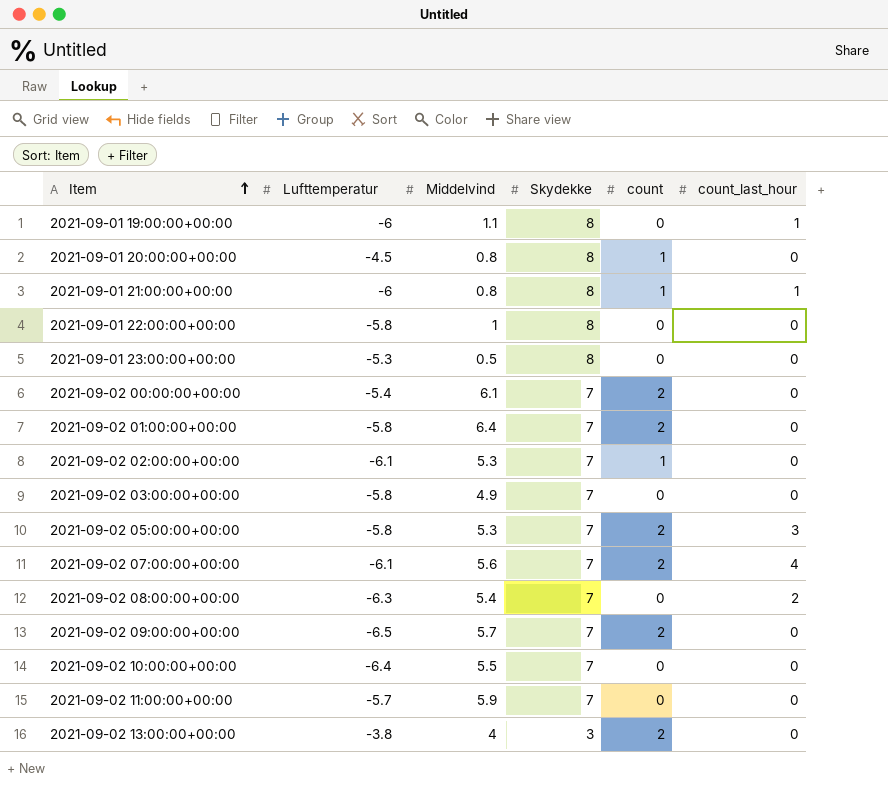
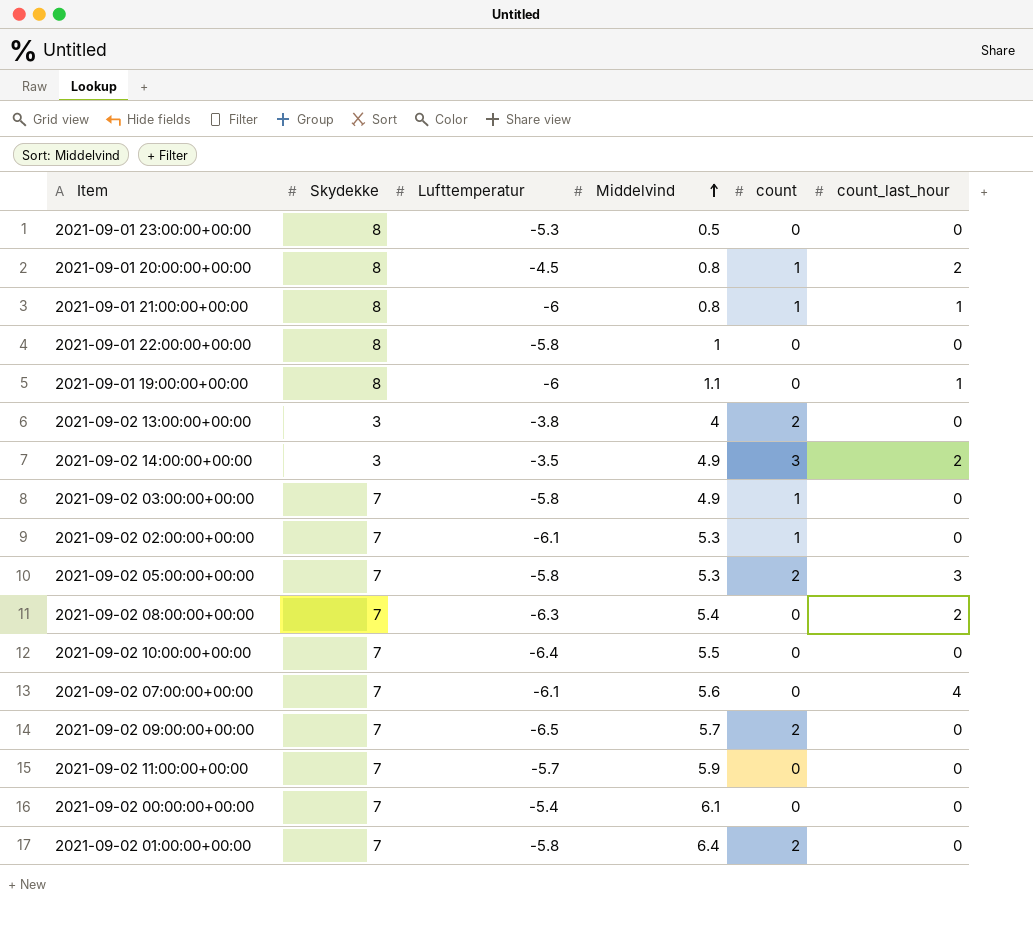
row order: Item ascending -> Middelvind ascending
column Skydekke | position: 4 -> 2
2021-09-01 20:00:00+00:00 | count_last_hour: 0 -> 2
row 2021-09-02 14:00:00+00:00: none -> 3 | -3.5 | 4.9 | 3 | 2
2021-09-02 03:00:00+00:00 | count: 0 -> 1
2021-09-02 07:00:00+00:00 | count: 2 -> 0
2021-09-02 00:00:00+00:00 | count: 2 -> 0

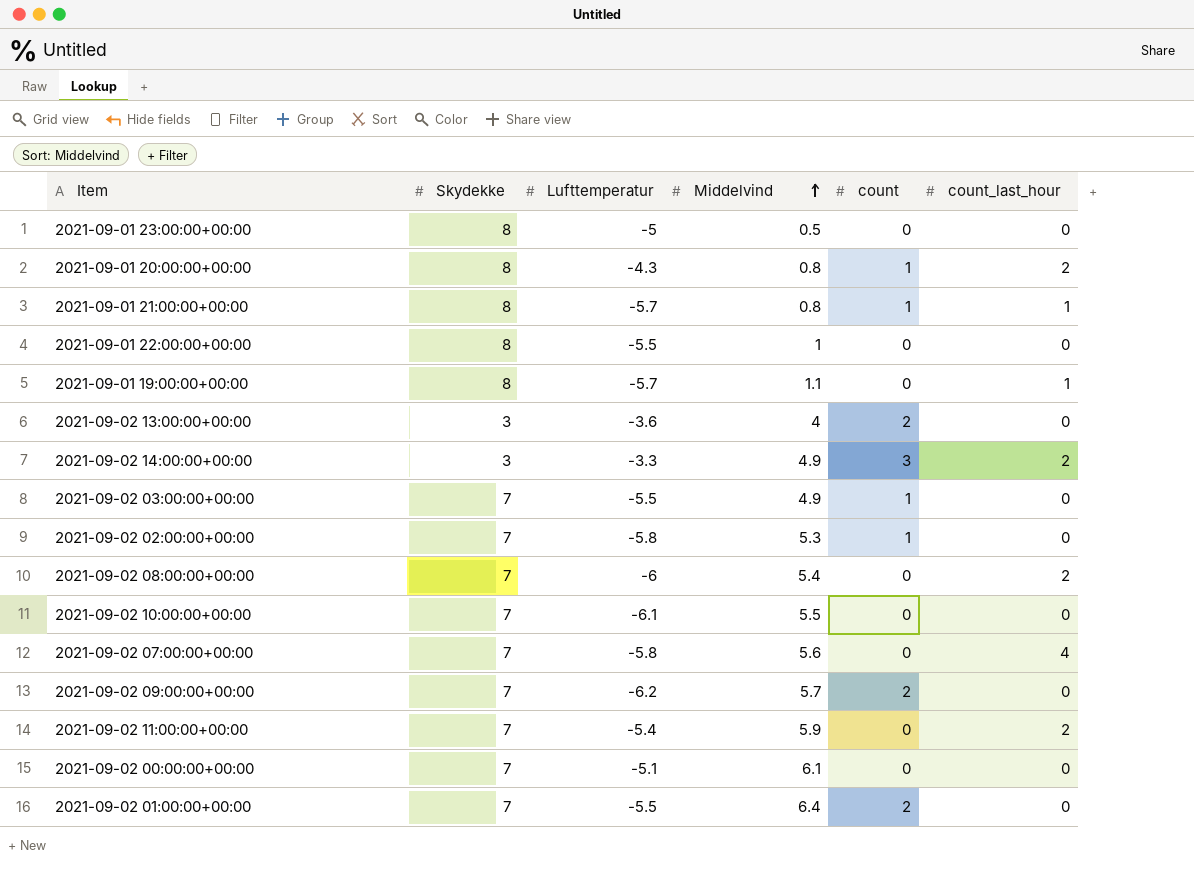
row 2021-09-02 05:00:00+00:00: 7 | -5.8 | 5.3 | 2 | 3 -> none
2021-09-01 23:00:00+00:00 | Lufttemperatur: -5.3 -> -5
2021-09-01 20:00:00+00:00 | Lufttemperatur: -4.5 -> -4.3
2021-09-01 21:00:00+00:00 | Lufttemperatur: -6 -> -5.7
2021-09-01 22:00:00+00:00 | Lufttemperatur: -5.8 -> -5.5
2021-09-01 19:00:00+00:00 | Lufttemperatur: -6 -> -5.7
2021-09-02 13:00:00+00:00 | Lufttemperatur: -3.8 -> -3.6
2021-09-02 14:00:00+00:00 | Lufttemperatur: -3.5 -> -3.3
2021-09-02 03:00:00+00:00 | Lufttemperatur: -5.8 -> -5.5
2021-09-02 02:00:00+00:00 | Lufttemperatur: -6.1 -> -5.8
2021-09-02 08:00:00+00:00 | Lufttemperatur: -6.3 -> -6
2021-09-02 10:00:00+00:00 | Lufttemperatur: -6.4 -> -6.1
2021-09-02 07:00:00+00:00 | Lufttemperatur: -6.1 -> -5.8
2021-09-02 09:00:00+00:00 | Lufttemperatur: -6.5 -> -6.2
2021-09-02 11:00:00+00:00 | Lufttemperatur: -5.7 -> -5.4
2021-09-02 11:00:00+00:00 | count_last_hour: 0 -> 2
2021-09-02 00:00:00+00:00 | Lufttemperatur: -5.4 -> -5.1
2021-09-02 01:00:00+00:00 | Lufttemperatur: -5.8 -> -5.5

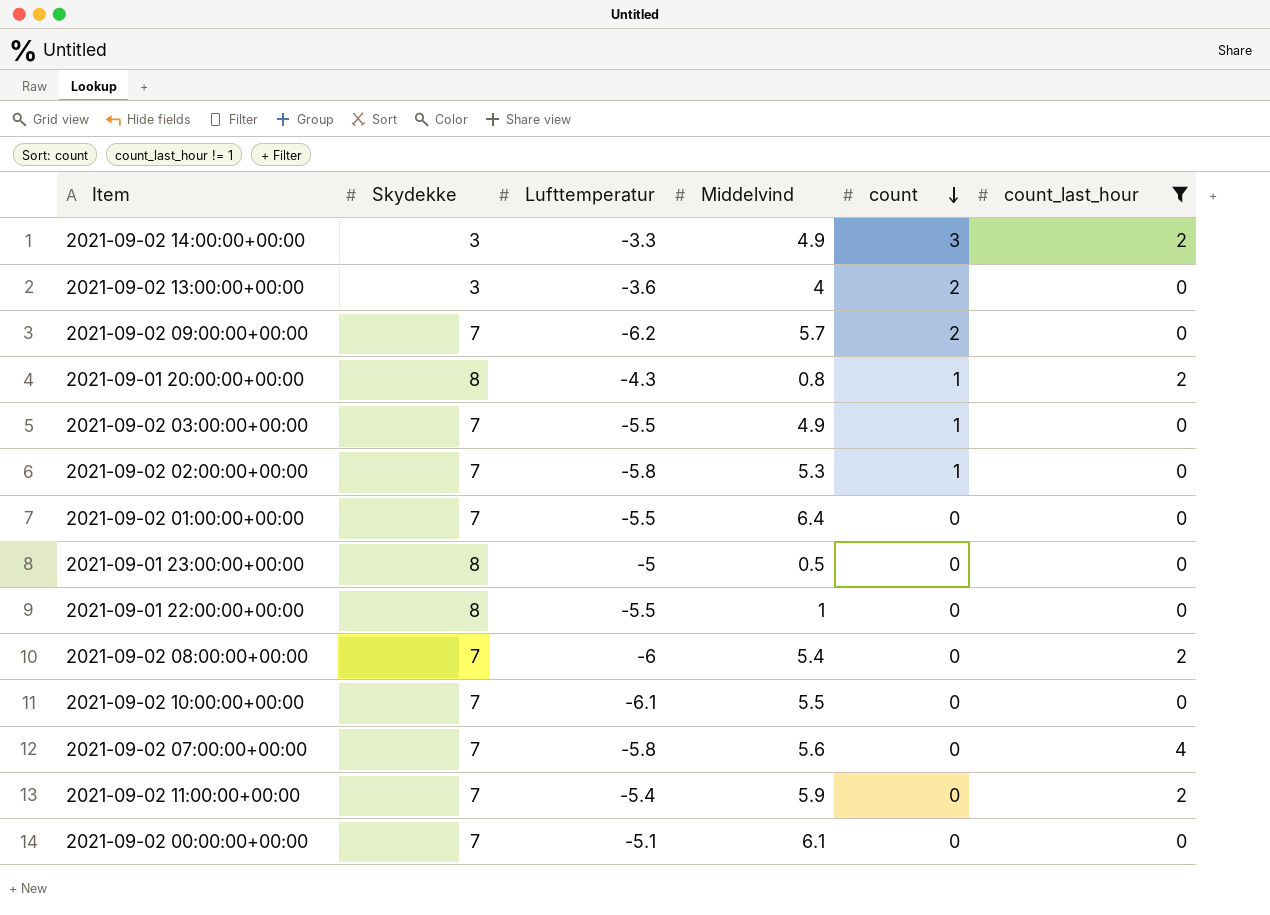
filter: none -> count_last_hour != 1
row order: Middelvind ascending -> count descending
2021-09-02 01:00:00+00:00 | count: 2 -> 0

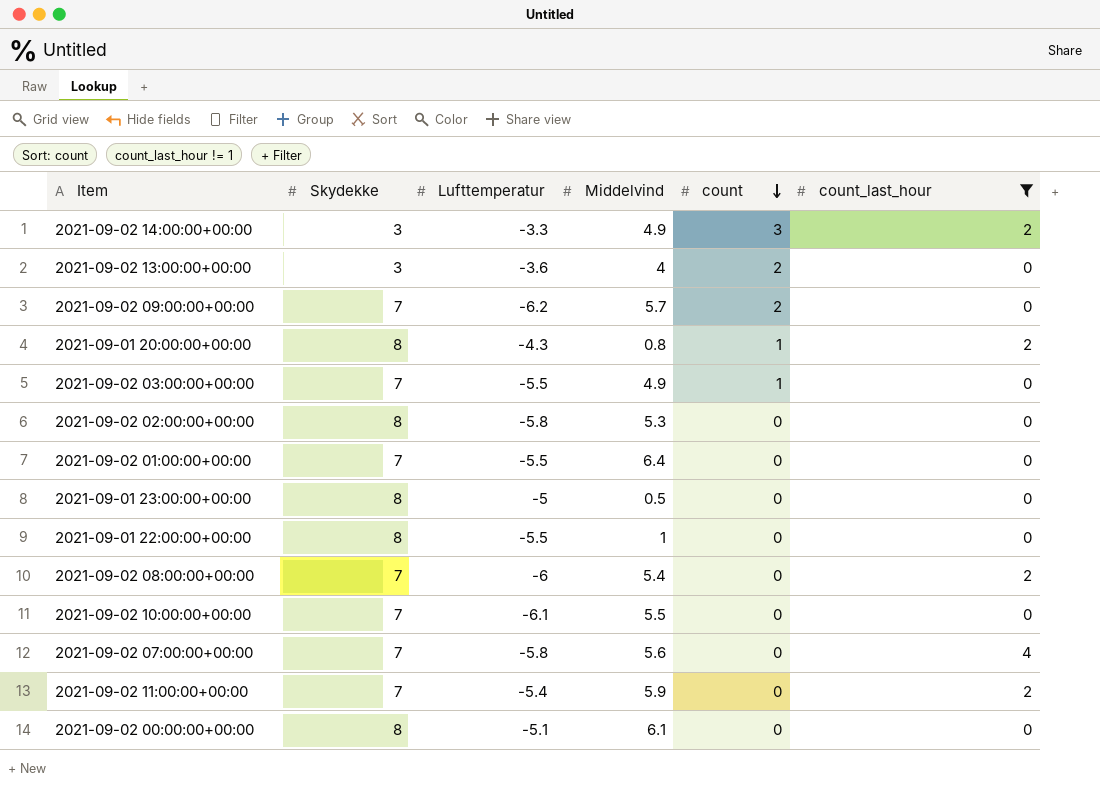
2021-09-02 02:00:00+00:00 | Skydekke: 7 -> 8
2021-09-02 02:00:00+00:00 | count: 1 -> 0
2021-09-02 00:00:00+00:00 | Skydekke: 7 -> 8

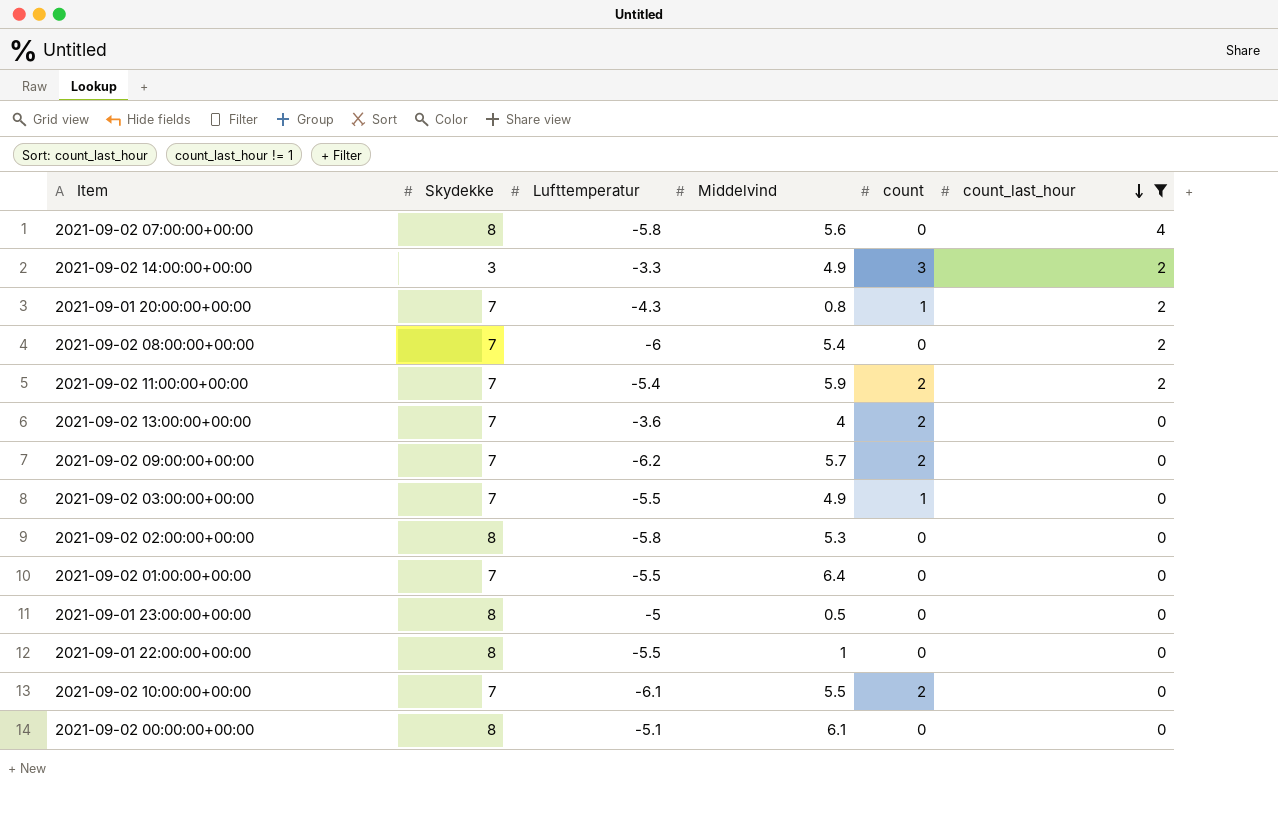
row order: count descending -> count_last_hour descending
2021-09-02 07:00:00+00:00 | Skydekke: 7 -> 8
2021-09-01 20:00:00+00:00 | Skydekke: 8 -> 7
2021-09-02 11:00:00+00:00 | count: 0 -> 2
2021-09-02 13:00:00+00:00 | Skydekke: 3 -> 7
2021-09-02 10:00:00+00:00 | count: 0 -> 2

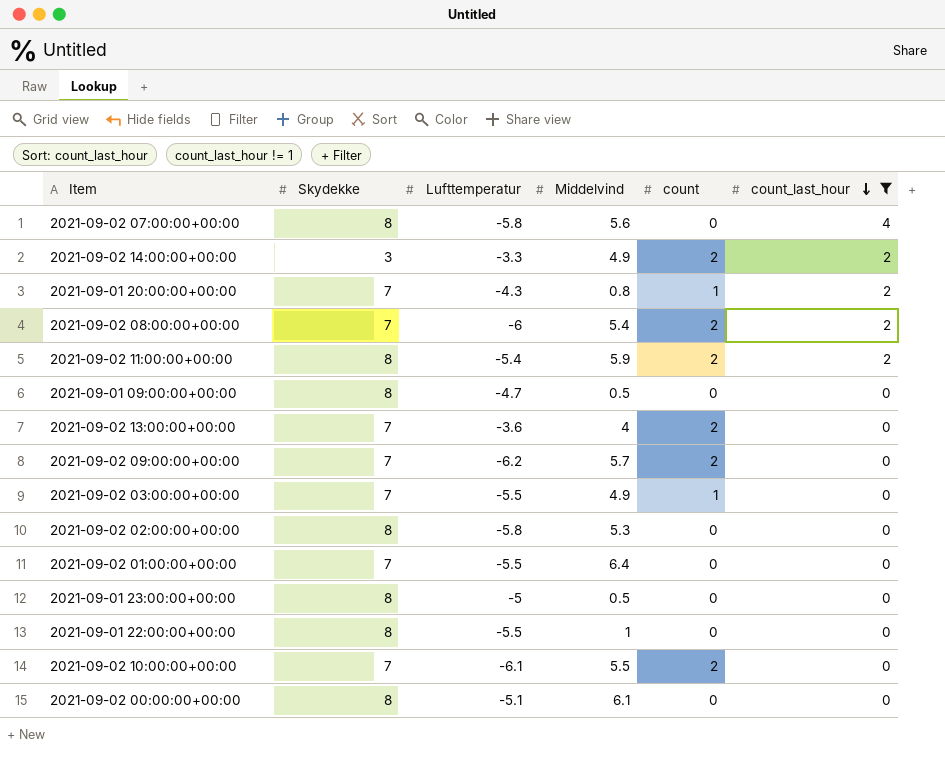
2021-09-02 14:00:00+00:00 | count: 3 -> 2
2021-09-02 08:00:00+00:00 | count: 0 -> 2
2021-09-02 11:00:00+00:00 | Skydekke: 7 -> 8
row 2021-09-01 09:00:00+00:00: none -> 8 | -4.7 | 0.5 | 0 | 0

